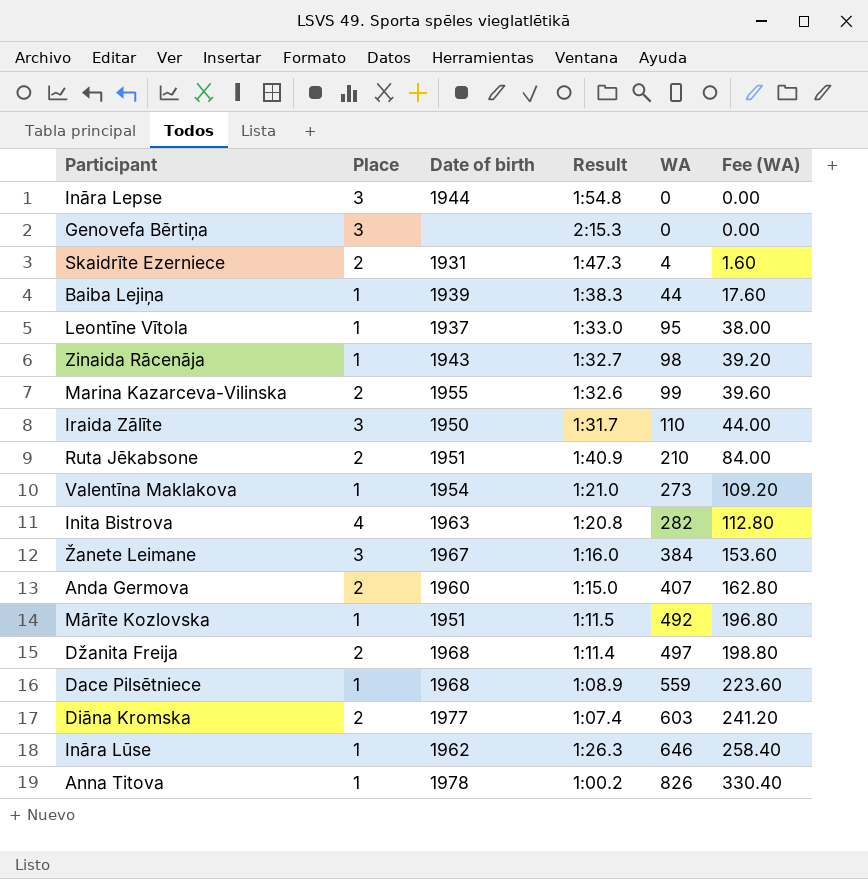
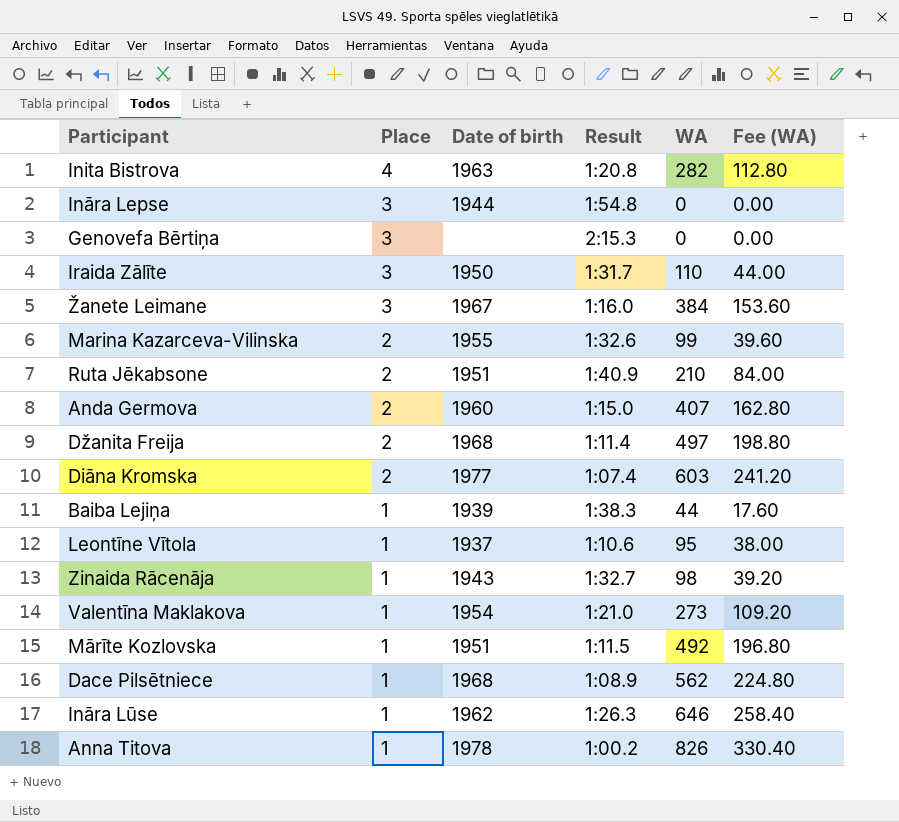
row order: WA ascending -> Place descending
row Skaidrīte Ezerniece: 2 | 1931 | 1:47.3 | 4 | 1.60 -> none
Leontīne Vītola | Result: 1:33.0 -> 1:10.6
Dace Pilsētniece | WA: 559 -> 562
Dace Pilsētniece | Fee (WA): 223.60 -> 224.80

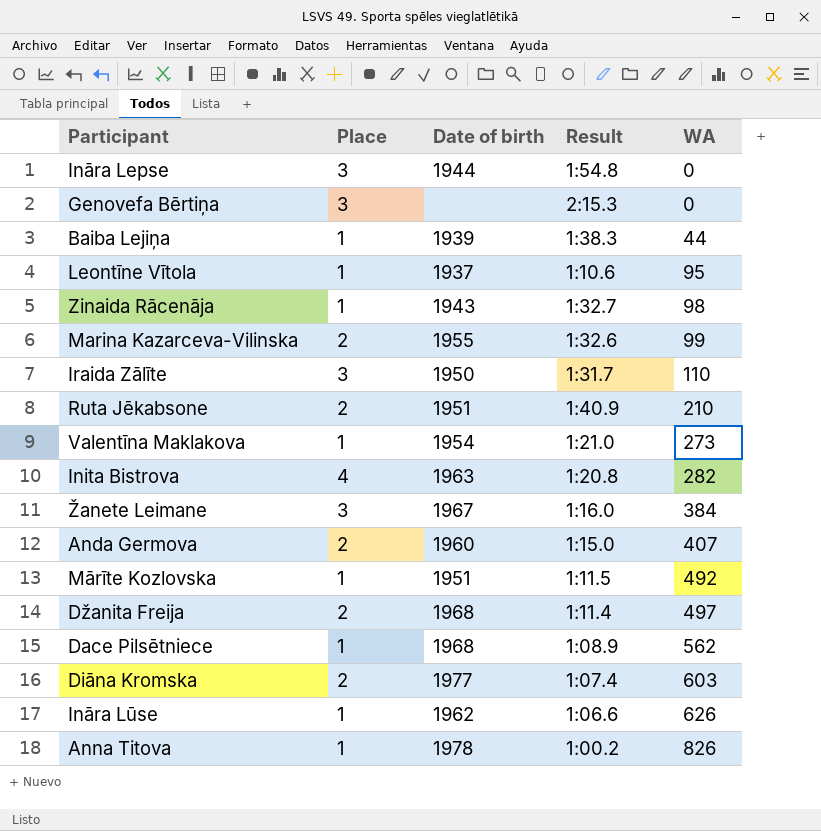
row order: Place descending -> WA ascending
column Fee (WA) | formula: [WA] * 0.4 -> none
Ināra Lūse | Result: 1:26.3 -> 1:06.6
Ināra Lūse | WA: 646 -> 626

